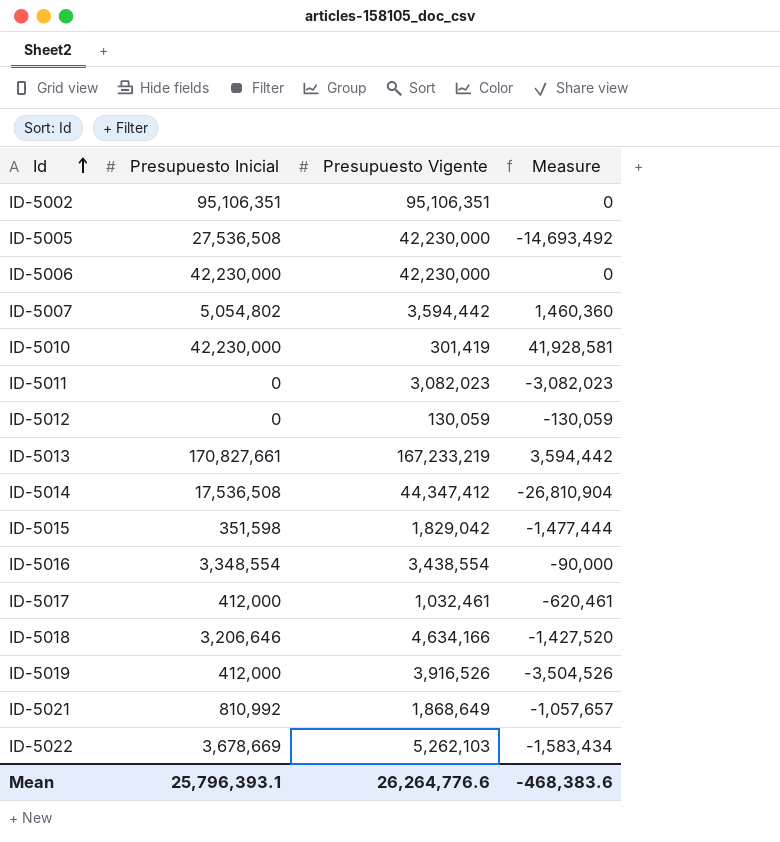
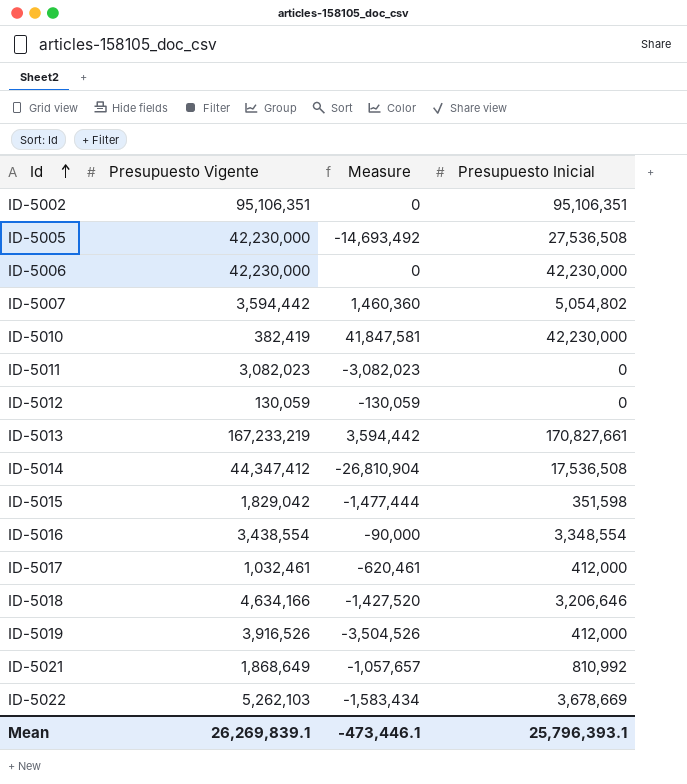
column Presupuesto Inicial | position: 2 -> 4
ID-5010 | Presupuesto Vigente: 301,419 -> 382,419
ID-5010 | Measure: 41,928,581 -> 41,847,581
Mean | Presupuesto Vigente: 26,264,776.6 -> 26,269,839.1
Mean | Measure: -468,383.6 -> -473,446.1

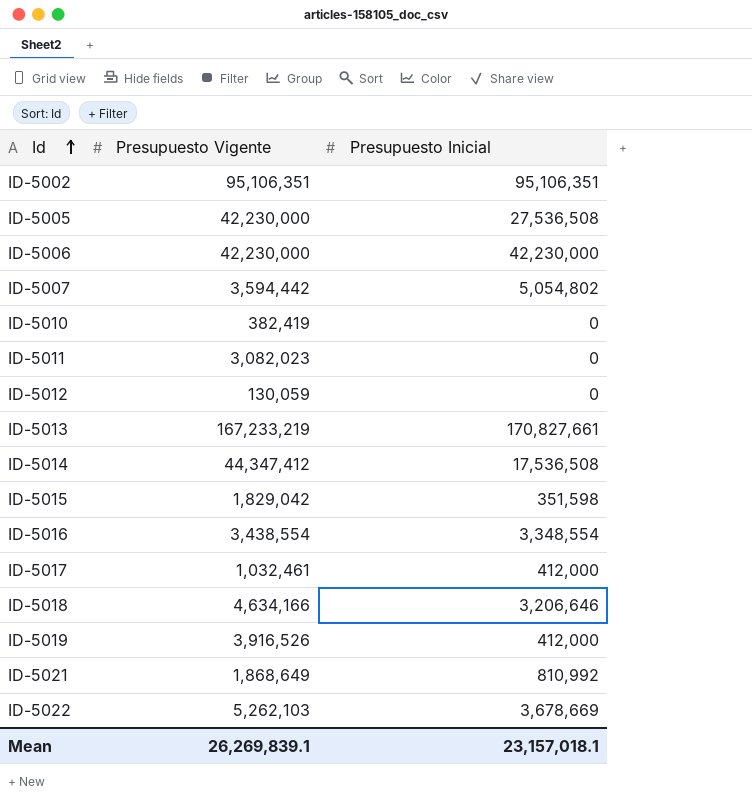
column Measure | formula: [Presupuesto Inicial] - [Presupuesto Vigente] -> none
ID-5010 | Presupuesto Inicial: 42,230,000 -> 0
Mean | Presupuesto Inicial: 25,796,393.1 -> 23,157,018.1

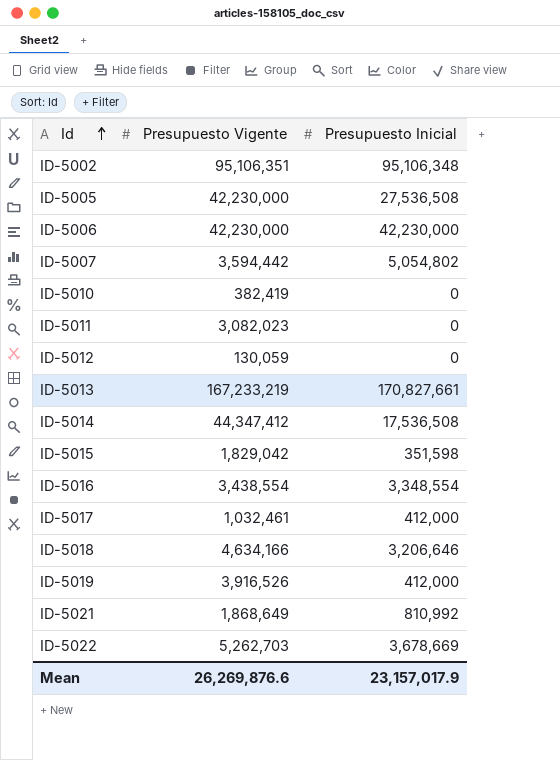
ID-5002 | Presupuesto Inicial: 95,106,351 -> 95,106,348
ID-5022 | Presupuesto Vigente: 5,262,103 -> 5,262,703
Mean | Presupuesto Vigente: 26,269,839.1 -> 26,269,876.6
Mean | Presupuesto Inicial: 23,157,018.1 -> 23,157,017.9

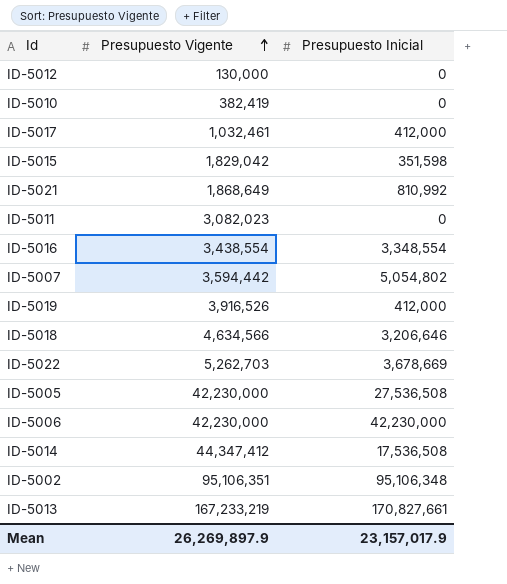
row order: Id ascending -> Presupuesto Vigente ascending
ID-5012 | Presupuesto Vigente: 130,059 -> 130,000
ID-5018 | Presupuesto Vigente: 4,634,166 -> 4,634,566
Mean | Presupuesto Vigente: 26,269,876.6 -> 26,269,897.9

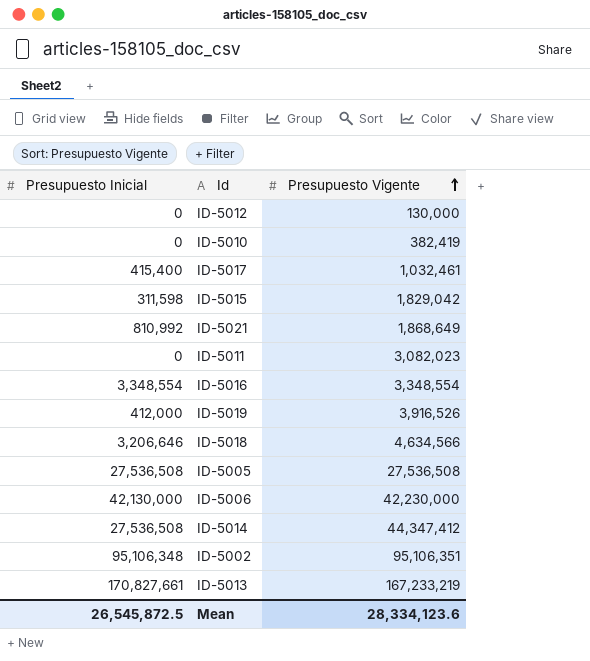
column Presupuesto Inicial | position: 3 -> 1
row ID-5007: 3,594,442 | 5,054,802 -> none
row ID-5022: 5,262,703 | 3,678,669 -> none
ID-5017 | Presupuesto Inicial: 412,000 -> 415,400
ID-5015 | Presupuesto Inicial: 351,598 -> 311,598
ID-5016 | Presupuesto Vigente: 3,438,554 -> 3,348,554
ID-5005 | Presupuesto Vigente: 42,230,000 -> 27,536,508
ID-5006 | Presupuesto Inicial: 42,230,000 -> 42,130,000
ID-5014 | Presupuesto Inicial: 17,536,508 -> 27,536,508
Mean | Presupuesto Inicial: 23,157,017.9 -> 26,545,872.5
Mean | Presupuesto Vigente: 26,269,897.9 -> 28,334,123.6

